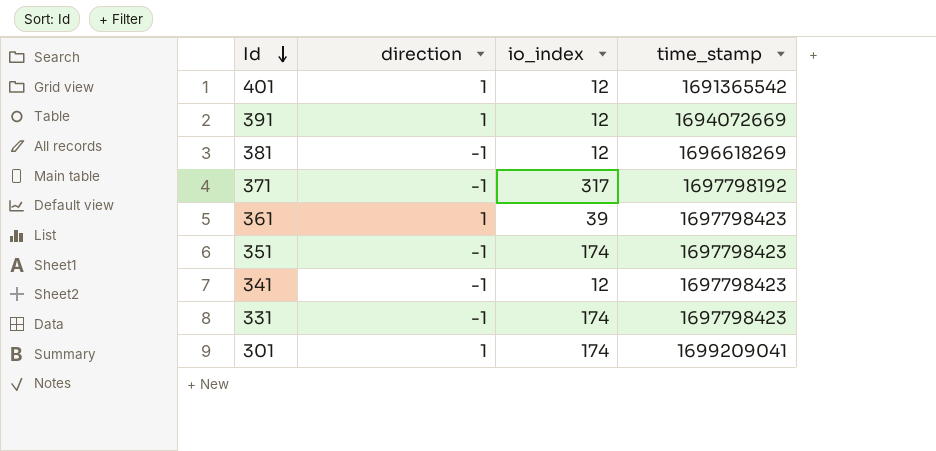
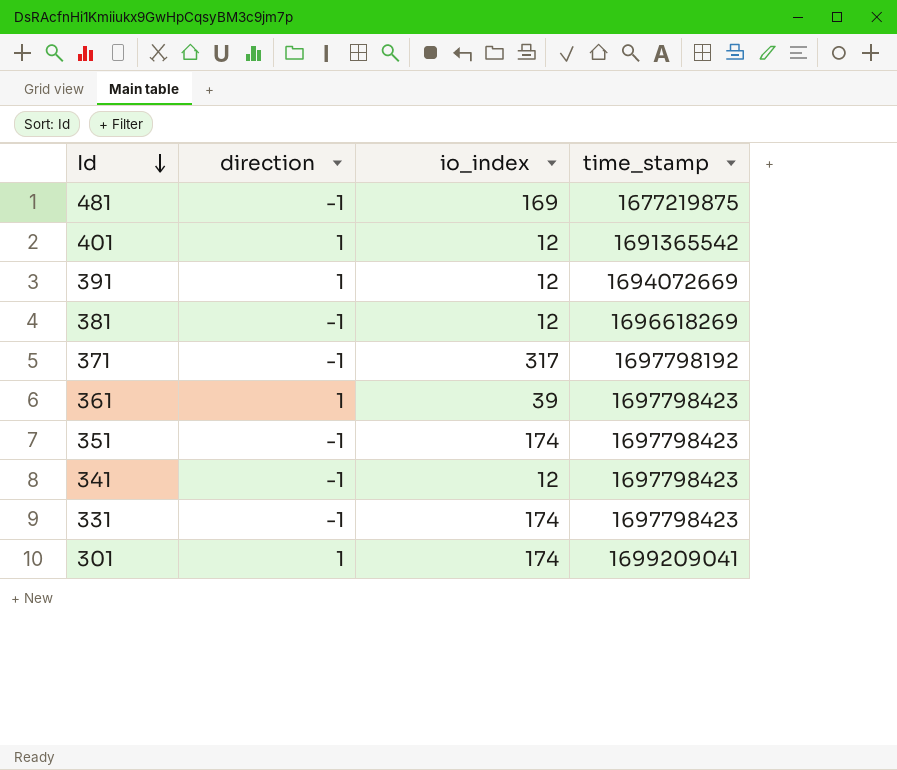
row 481: none -> -1 | 169 | 1677219875

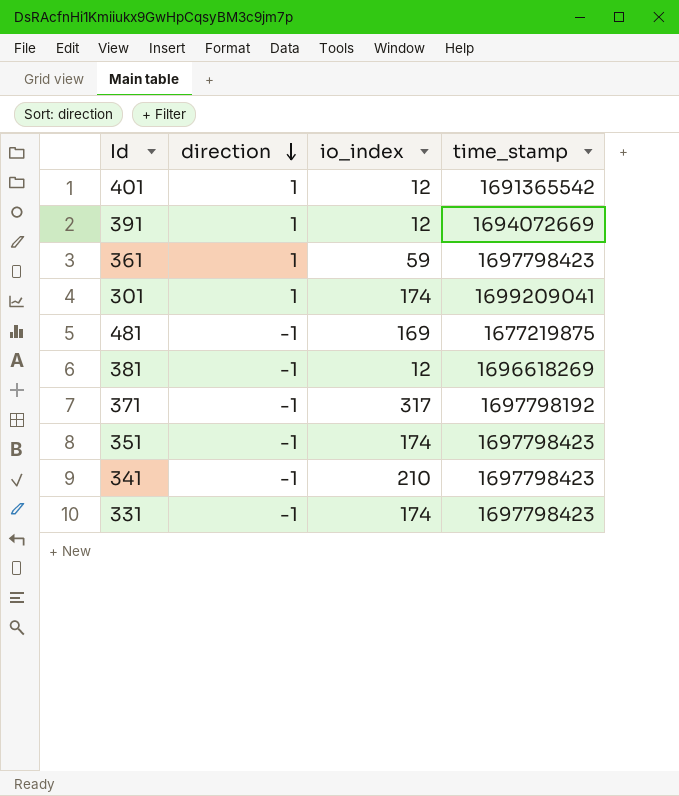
row order: Id descending -> direction descending
361 | io_index: 39 -> 59
341 | io_index: 12 -> 210

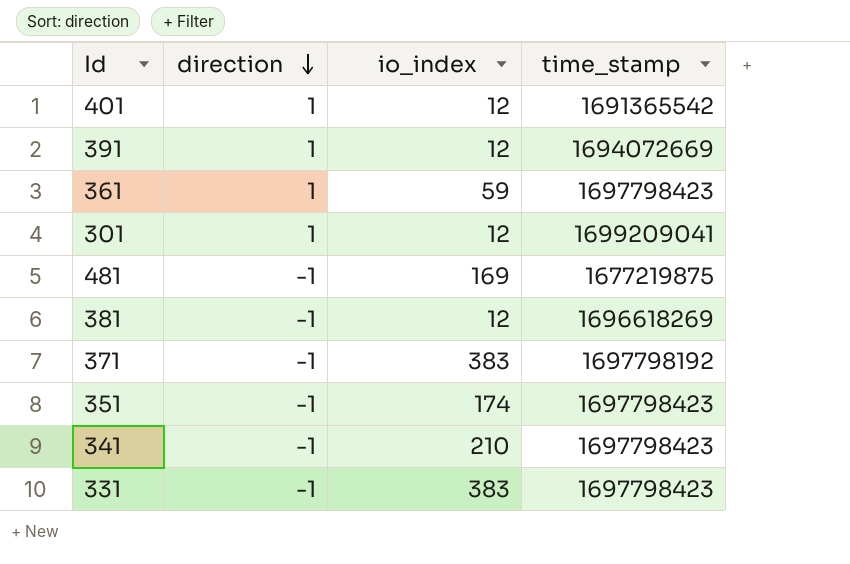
301 | io_index: 174 -> 12
371 | io_index: 317 -> 383
331 | io_index: 174 -> 383

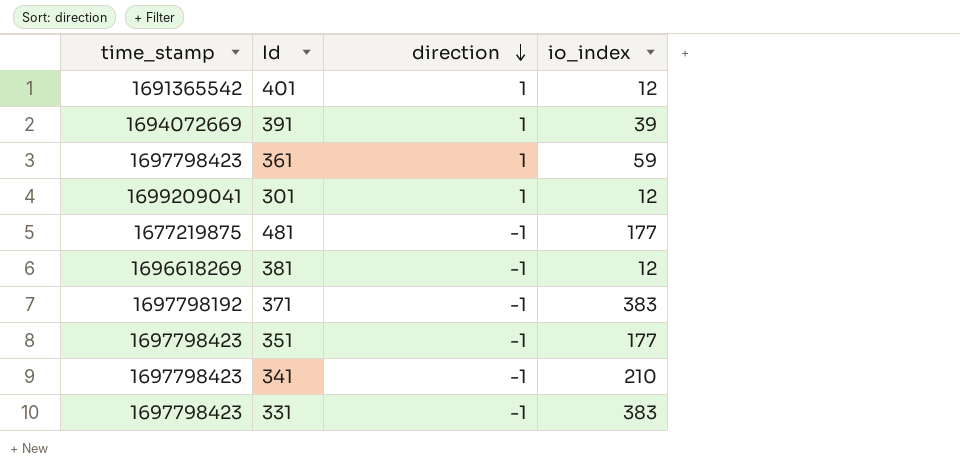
column time_stamp | position: 4 -> 1
391 | io_index: 12 -> 39
481 | io_index: 169 -> 177
351 | io_index: 174 -> 177

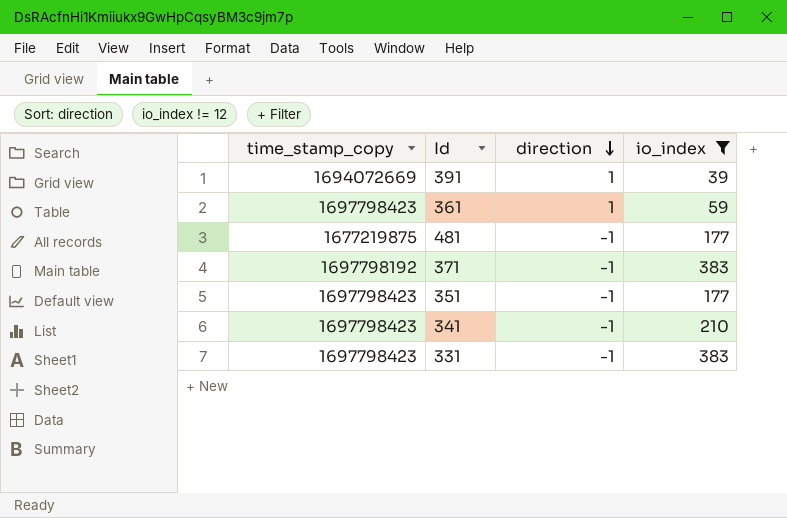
filter: none -> io_index != 12
column name: time_stamp -> time_stamp_copy

